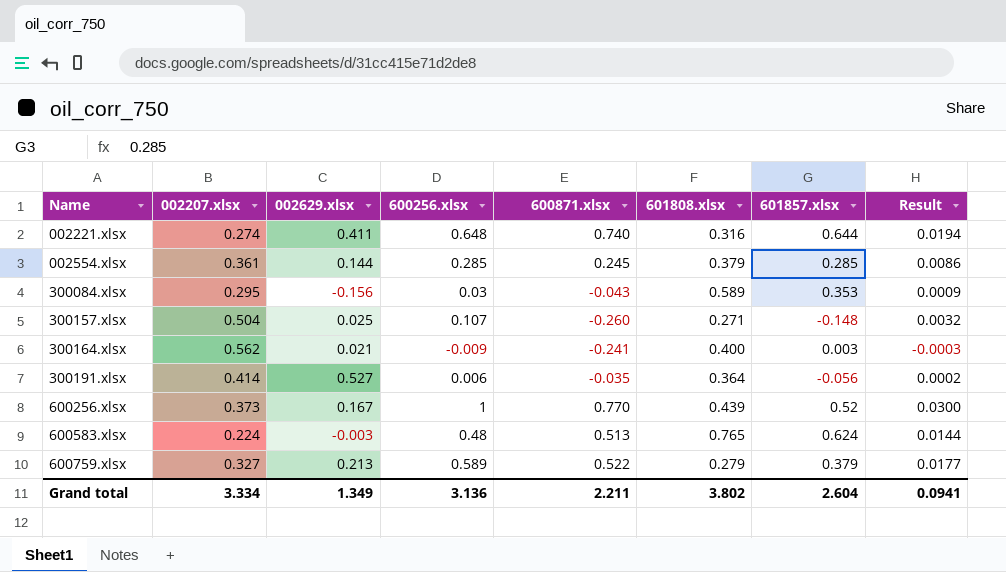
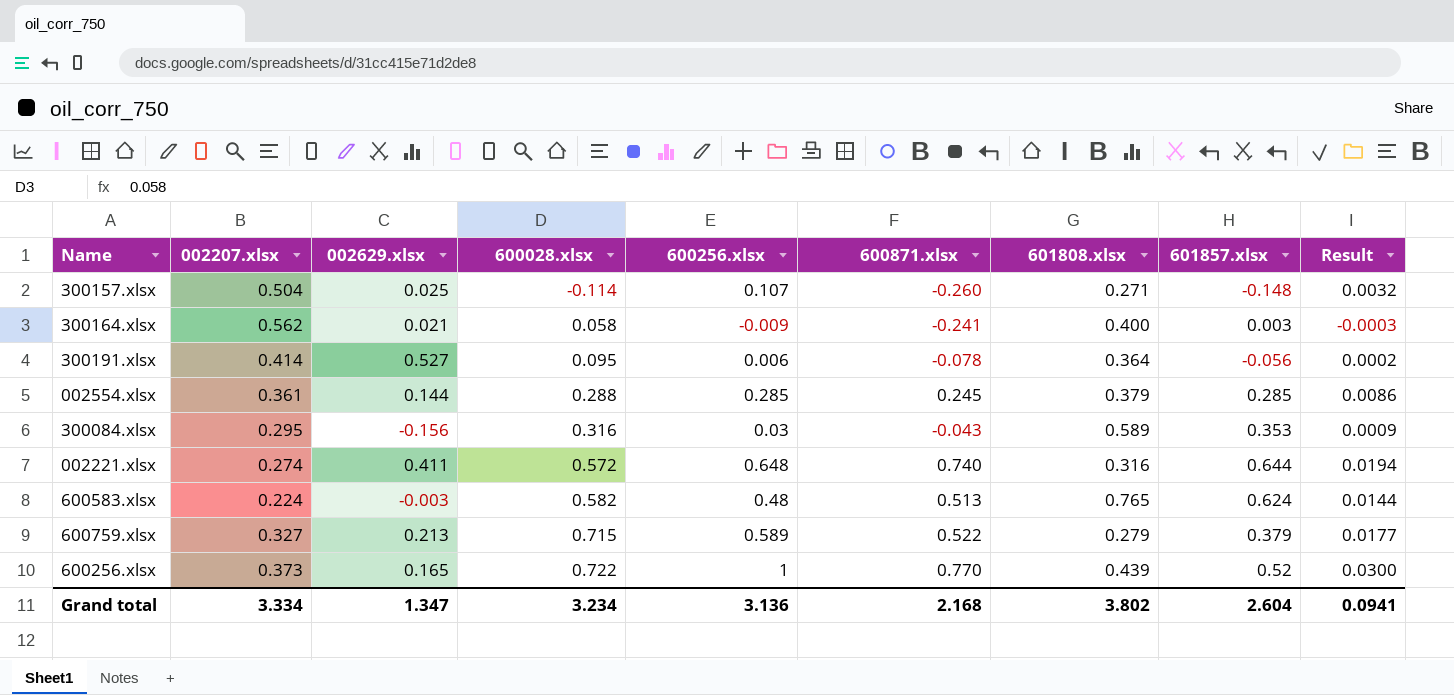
row order: Name ascending -> 600028.xlsx ascending
column 600028.xlsx | position: none -> 4
300191.xlsx | 600871.xlsx: -0.035 -> -0.078
600256.xlsx | 002629.xlsx: 0.167 -> 0.165
Grand total | 002629.xlsx: 1.349 -> 1.347
Grand total | 600871.xlsx: 2.211 -> 2.168

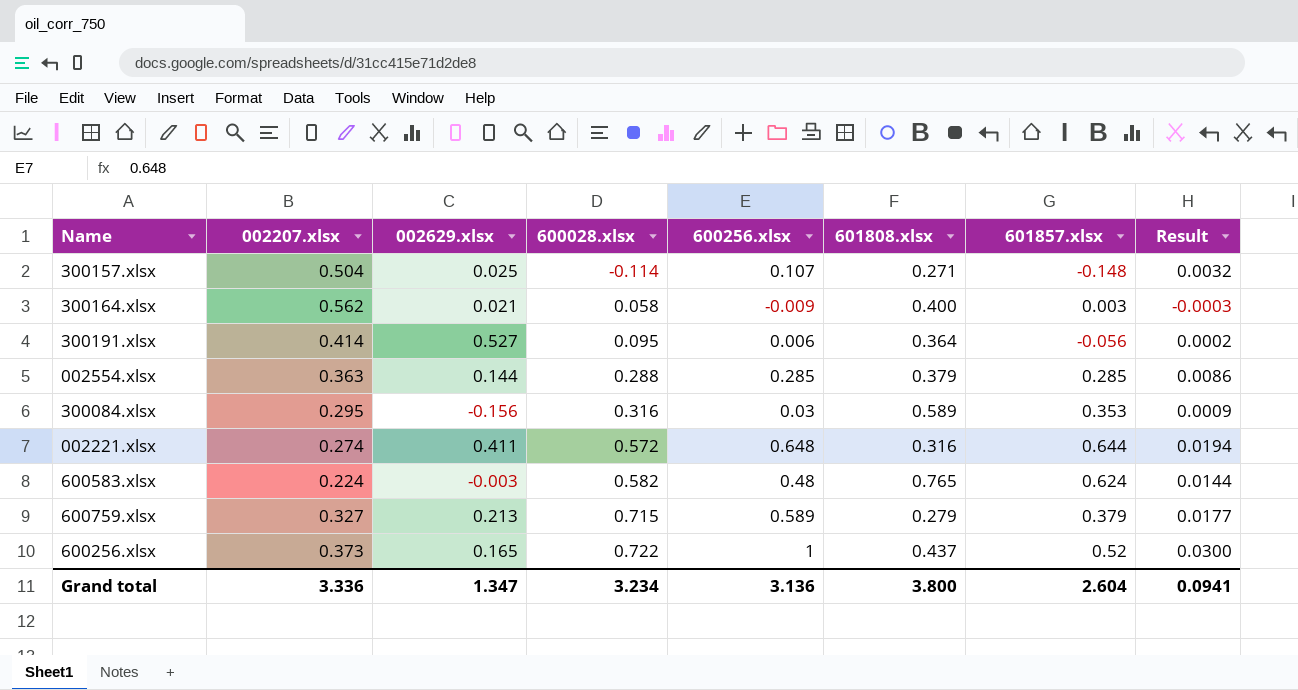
column 600871.xlsx | position: 6 -> none
002554.xlsx | 002207.xlsx: 0.361 -> 0.363
600256.xlsx | 601808.xlsx: 0.439 -> 0.437
Grand total | 002207.xlsx: 3.334 -> 3.336
Grand total | 601808.xlsx: 3.802 -> 3.800

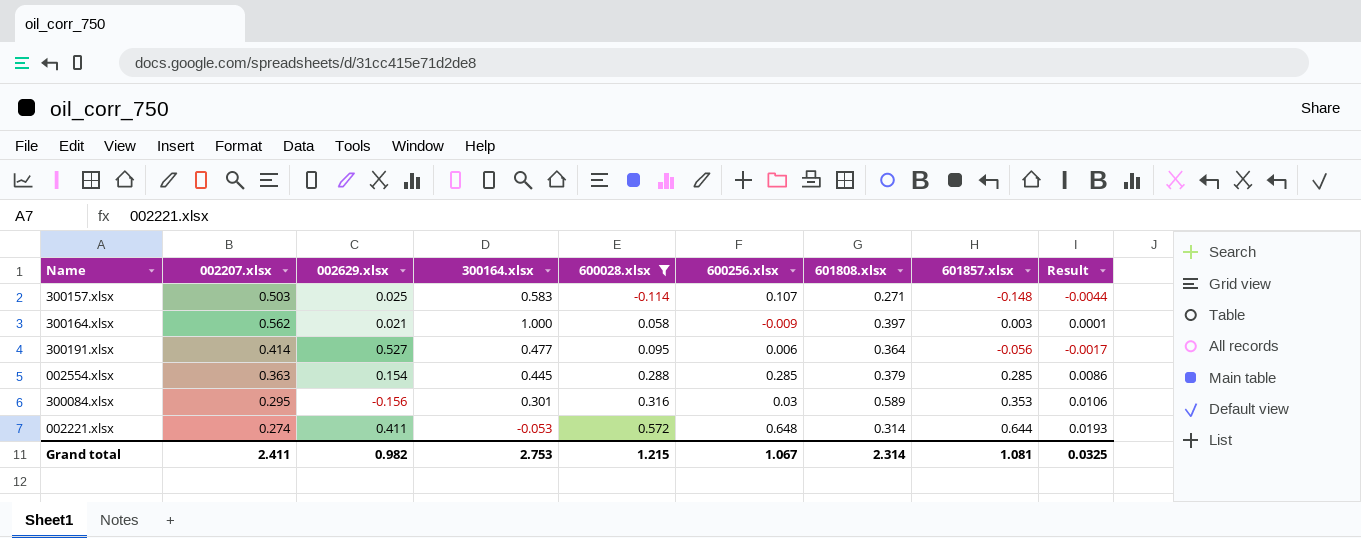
filter: none -> 600028.xlsx <= 0.572
column 300164.xlsx | position: none -> 4
column Result | formula: [600256.xlsx] * 0.03 -> [601857.xlsx] * 0.03
300157.xlsx | 002207.xlsx: 0.504 -> 0.503
300164.xlsx | 601808.xlsx: 0.400 -> 0.397
002554.xlsx | 002629.xlsx: 0.144 -> 0.154
002221.xlsx | 601808.xlsx: 0.316 -> 0.314
Grand total | 002207.xlsx: 3.336 -> 2.411
Grand total | 002629.xlsx: 1.347 -> 0.982
Grand total | 600028.xlsx: 3.234 -> 1.215
Grand total | 600256.xlsx: 3.136 -> 1.067
Grand total | 601808.xlsx: 3.800 -> 2.314
Grand total | 601857.xlsx: 2.604 -> 1.081
Grand total | Result: 0.0941 -> 0.0325

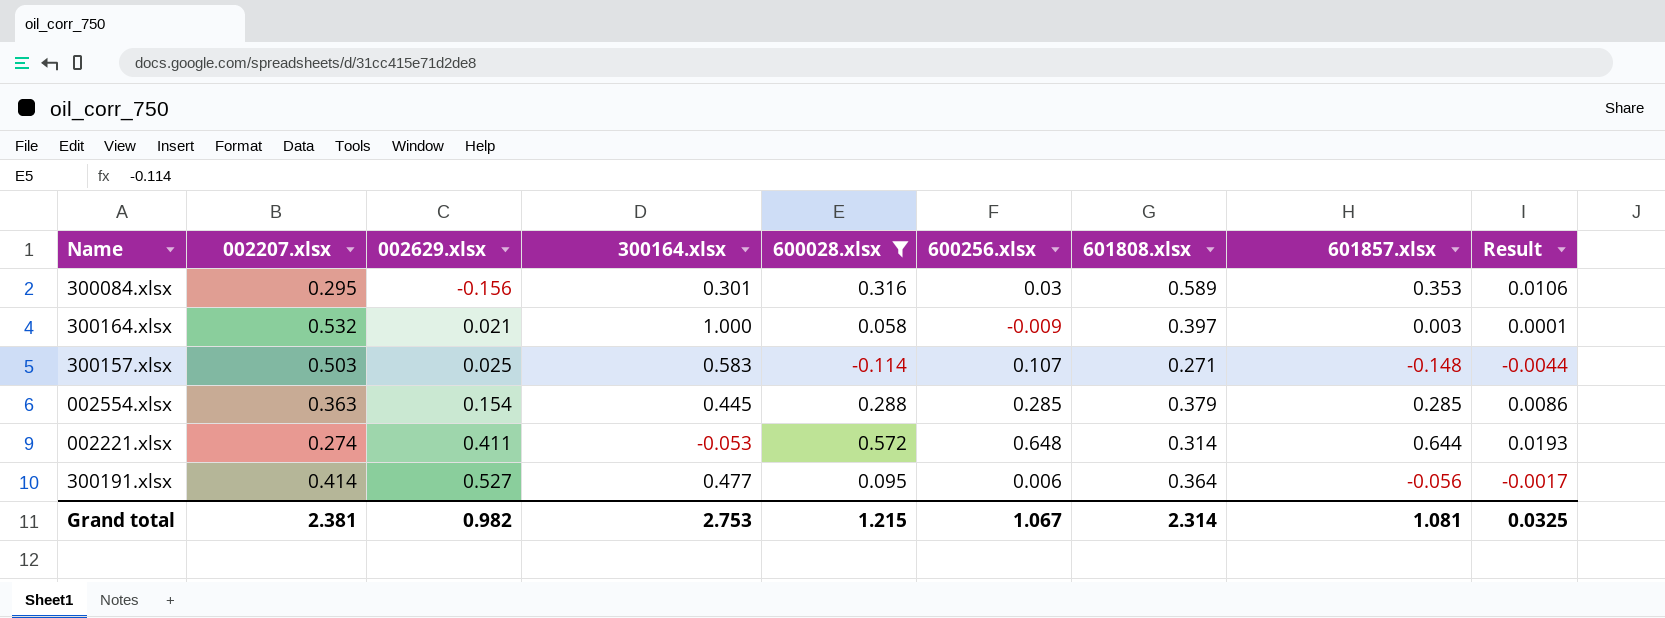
row order: 600028.xlsx ascending -> 002629.xlsx ascending
300164.xlsx | 002207.xlsx: 0.562 -> 0.532
Grand total | 002207.xlsx: 2.411 -> 2.381

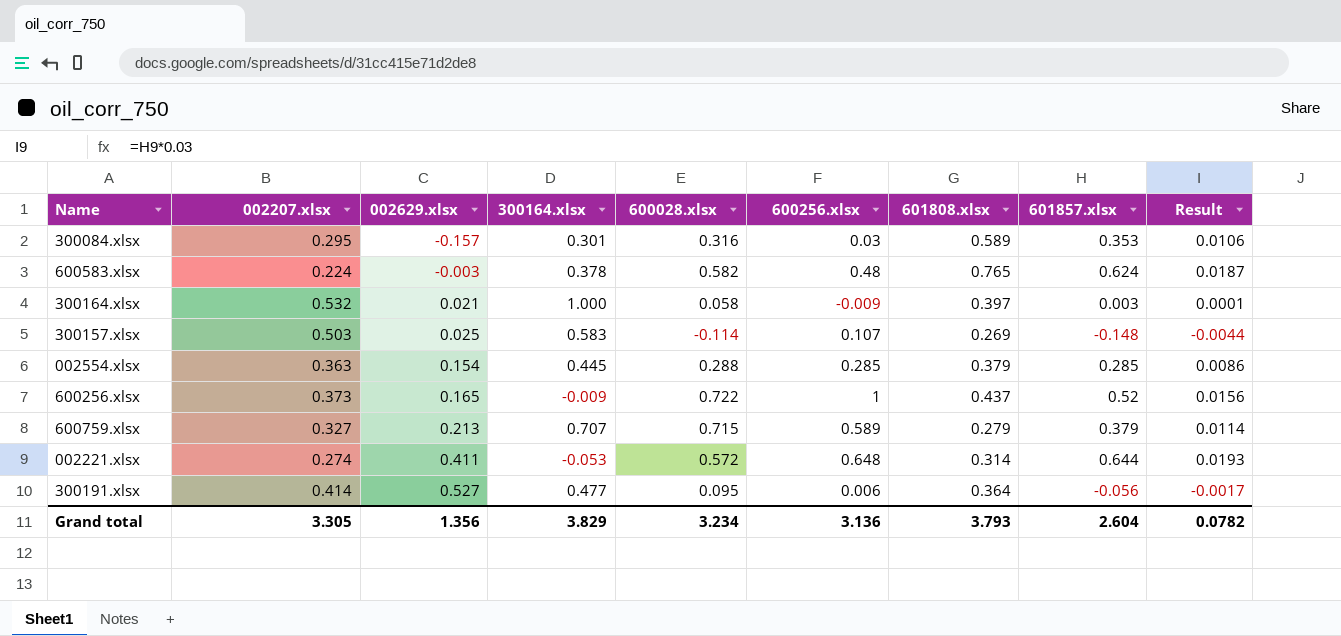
filter: 600028.xlsx <= 0.572 -> none
300084.xlsx | 002629.xlsx: -0.156 -> -0.157
300157.xlsx | 601808.xlsx: 0.271 -> 0.269
Grand total | 002207.xlsx: 2.381 -> 3.305
Grand total | 002629.xlsx: 0.982 -> 1.356
Grand total | 300164.xlsx: 2.753 -> 3.829
Grand total | 600028.xlsx: 1.215 -> 3.234
Grand total | 600256.xlsx: 1.067 -> 3.136
Grand total | 601808.xlsx: 2.314 -> 3.793
Grand total | 601857.xlsx: 1.081 -> 2.604
Grand total | Result: 0.0325 -> 0.0782

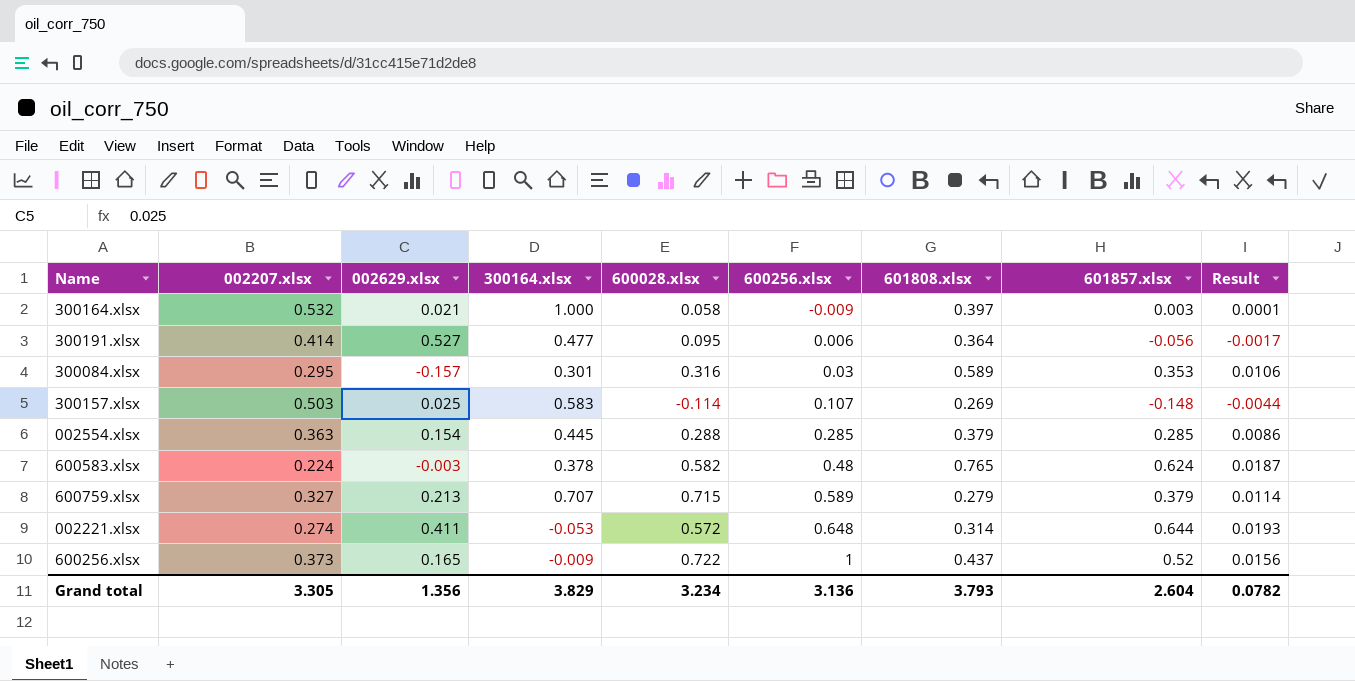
row order: 002629.xlsx ascending -> 600256.xlsx ascending

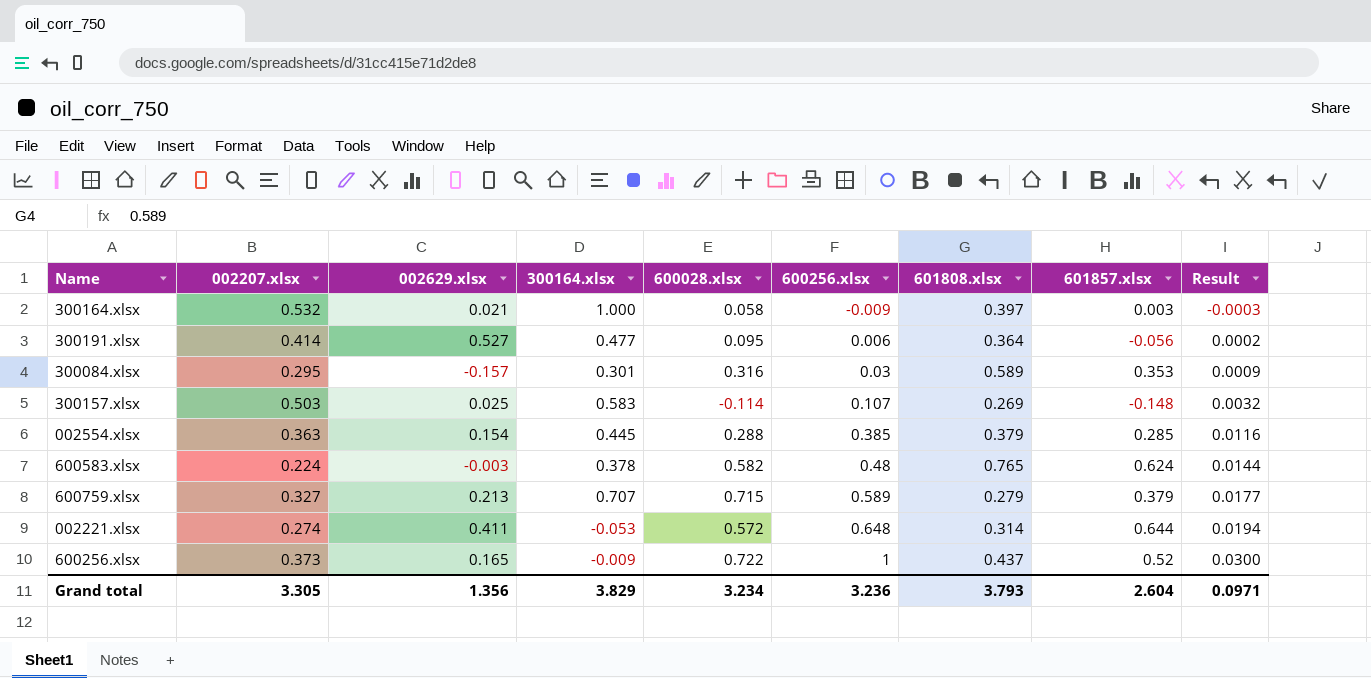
column Result | formula: [601857.xlsx] * 0.03 -> [600256.xlsx] * 0.03
002554.xlsx | 600256.xlsx: 0.285 -> 0.385
Grand total | 600256.xlsx: 3.136 -> 3.236
Grand total | Result: 0.0782 -> 0.0971

